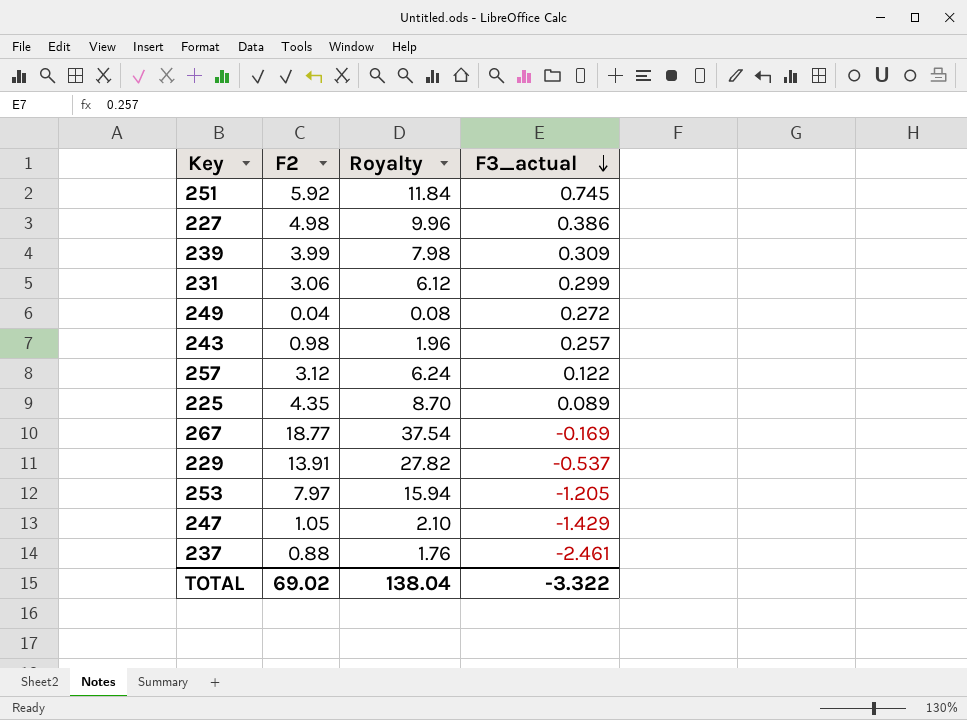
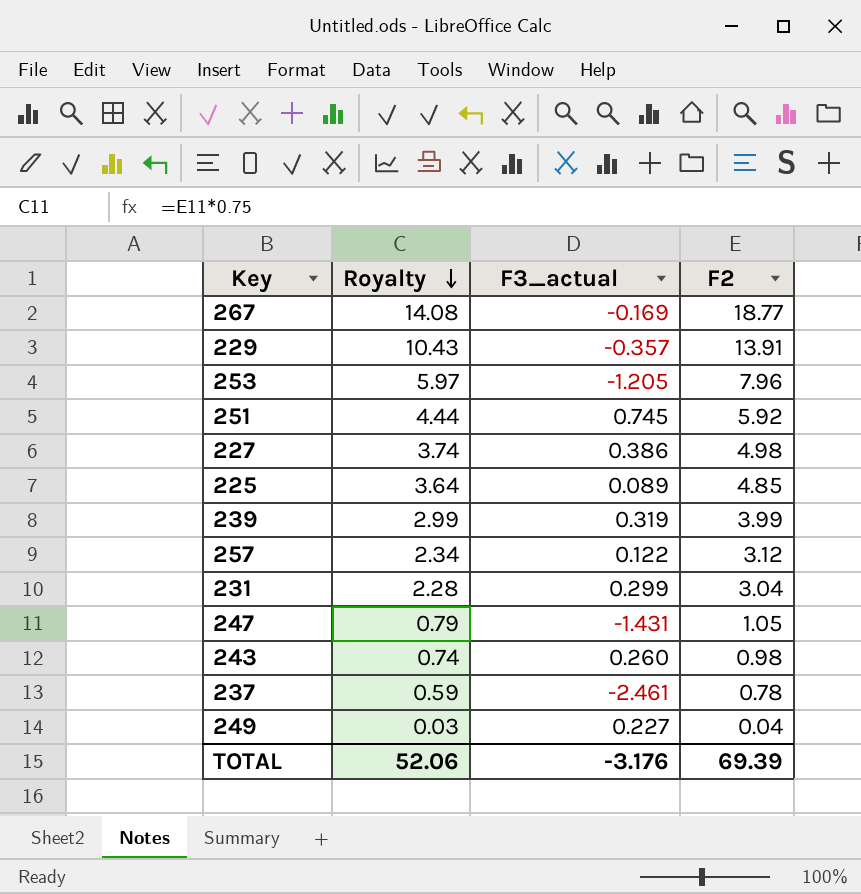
row order: F3_actual descending -> Royalty descending
column Royalty | formula: [F2] * 2 -> [F2] * 0.75
column F2 | position: 2 -> 4
229 | F3_actual: -0.537 -> -0.357
253 | F2: 7.97 -> 7.96
225 | F2: 4.35 -> 4.85
239 | F3_actual: 0.309 -> 0.319
231 | F2: 3.06 -> 3.04
247 | F3_actual: -1.429 -> -1.431
243 | F3_actual: 0.257 -> 0.260
237 | F2: 0.88 -> 0.78
249 | F3_actual: 0.272 -> 0.227
TOTAL | Royalty: 138.04 -> 52.06
TOTAL | F3_actual: -3.322 -> -3.176
TOTAL | F2: 69.02 -> 69.39

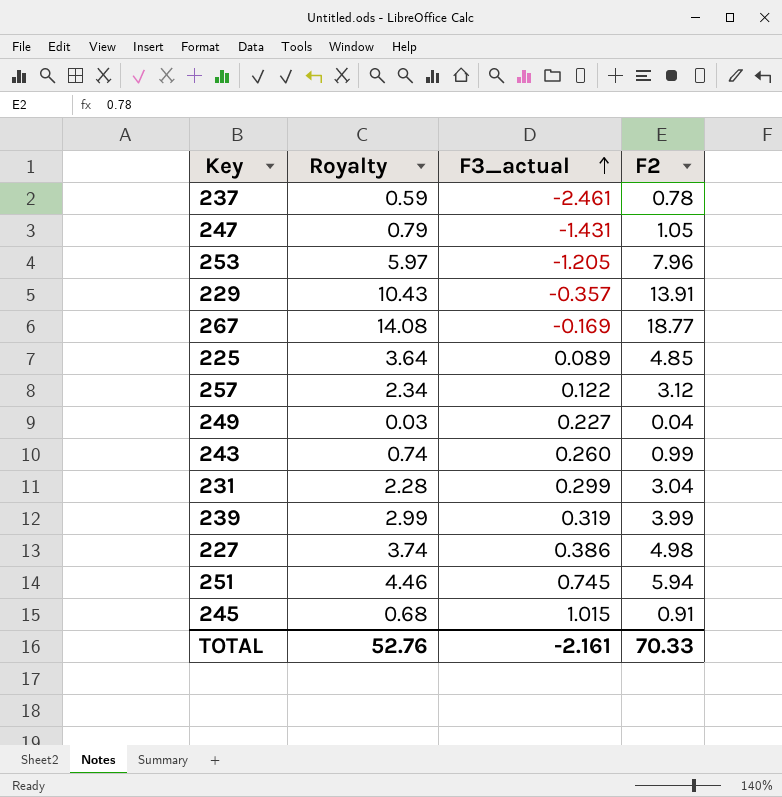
row order: Royalty descending -> F3_actual ascending
243 | F2: 0.98 -> 0.99
251 | Royalty: 4.44 -> 4.46
251 | F2: 5.92 -> 5.94
row 245: none -> 0.68 | 1.015 | 0.91
TOTAL | Royalty: 52.06 -> 52.76
TOTAL | F3_actual: -3.176 -> -2.161
TOTAL | F2: 69.39 -> 70.33

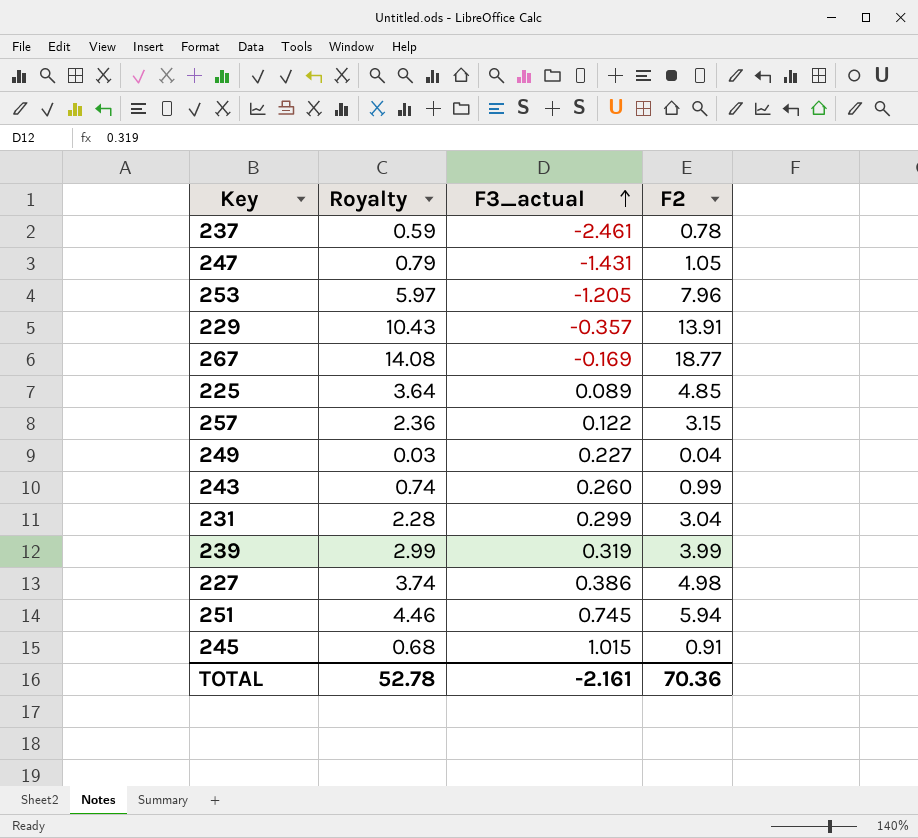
257 | Royalty: 2.34 -> 2.36
257 | F2: 3.12 -> 3.15
TOTAL | Royalty: 52.76 -> 52.78
TOTAL | F2: 70.33 -> 70.36

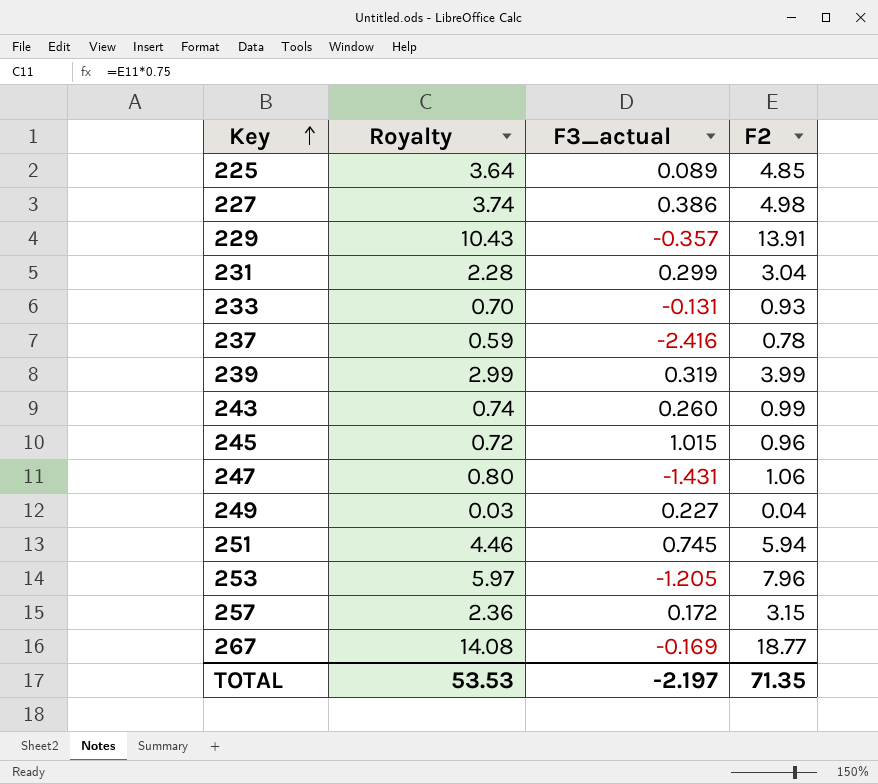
row order: F3_actual ascending -> Key ascending
row 233: none -> 0.70 | -0.131 | 0.93
237 | F3_actual: -2.461 -> -2.416
245 | Royalty: 0.68 -> 0.72
245 | F2: 0.91 -> 0.96
247 | Royalty: 0.79 -> 0.80
247 | F2: 1.05 -> 1.06
257 | F3_actual: 0.122 -> 0.172
TOTAL | Royalty: 52.78 -> 53.53
TOTAL | F3_actual: -2.161 -> -2.197
TOTAL | F2: 70.36 -> 71.35

